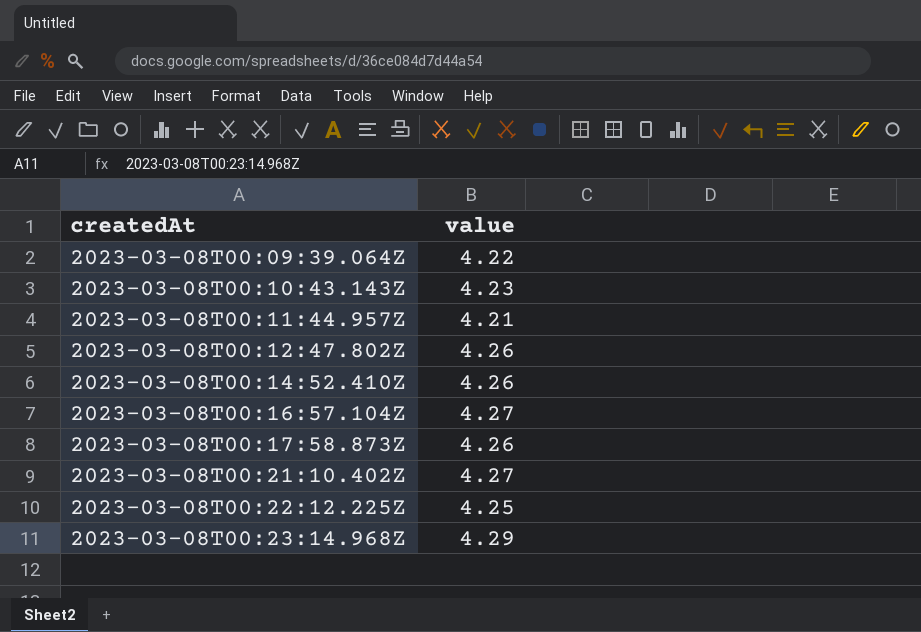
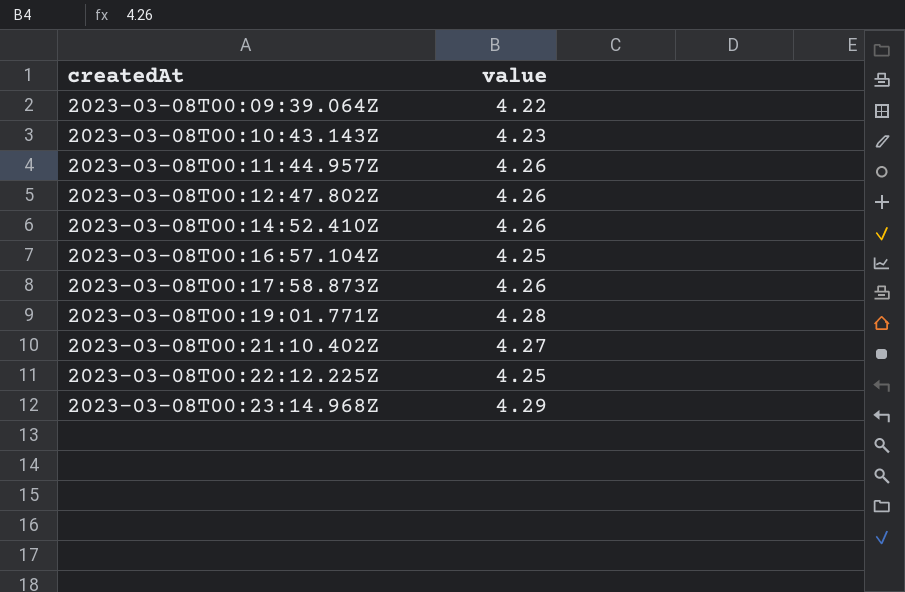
2023-03-08T00:11:44.957Z | value: 4.21 -> 4.26
2023-03-08T00:16:57.104Z | value: 4.27 -> 4.25
row 2023-03-08T00:19:01.771Z: none -> 4.28

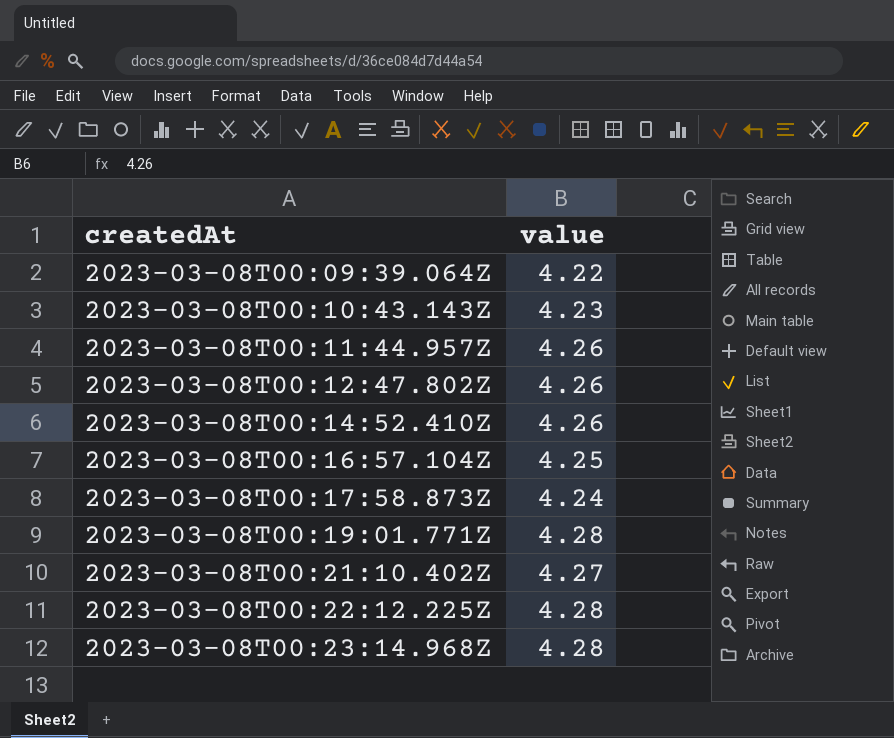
2023-03-08T00:17:58.873Z | value: 4.26 -> 4.24
2023-03-08T00:22:12.225Z | value: 4.25 -> 4.28
2023-03-08T00:23:14.968Z | value: 4.29 -> 4.28

